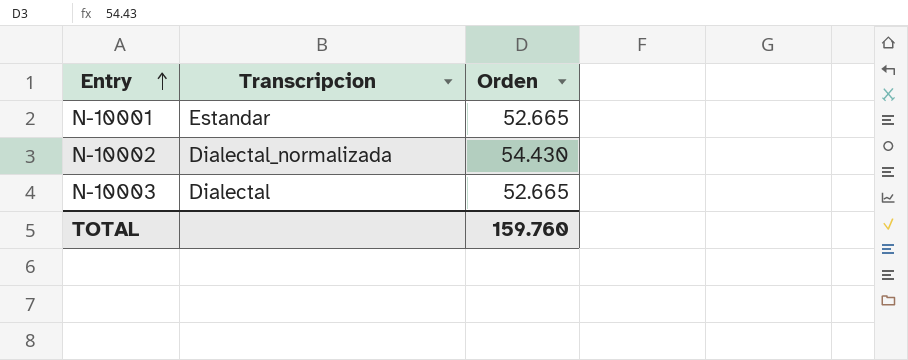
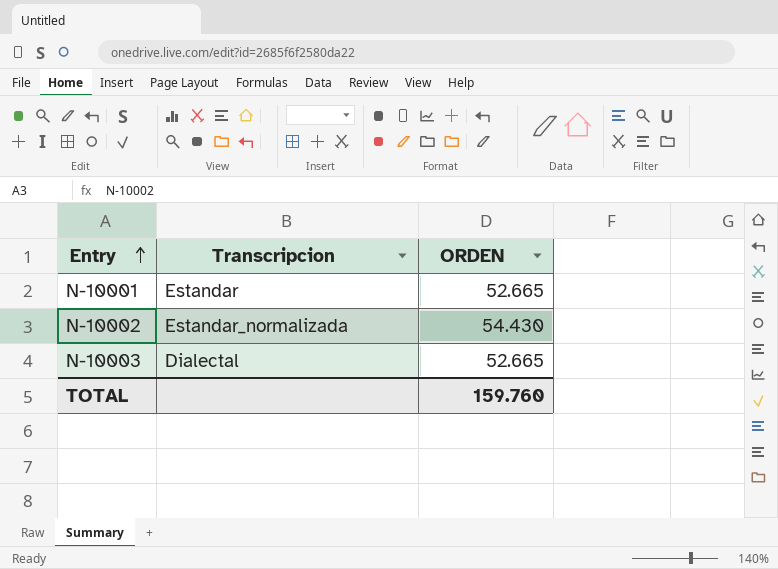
column name: Orden -> ORDEN
N-10002 | Transcripcion: Dialectal_normalizada -> Estandar_normalizada

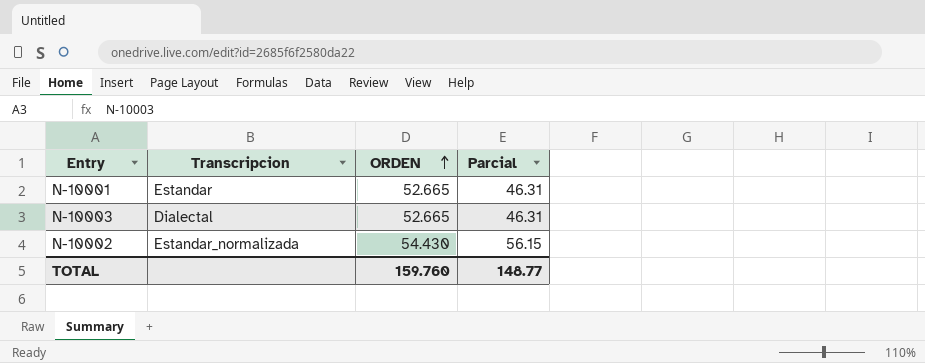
row order: Entry ascending -> ORDEN ascending
column Parcial | position: none -> 4

